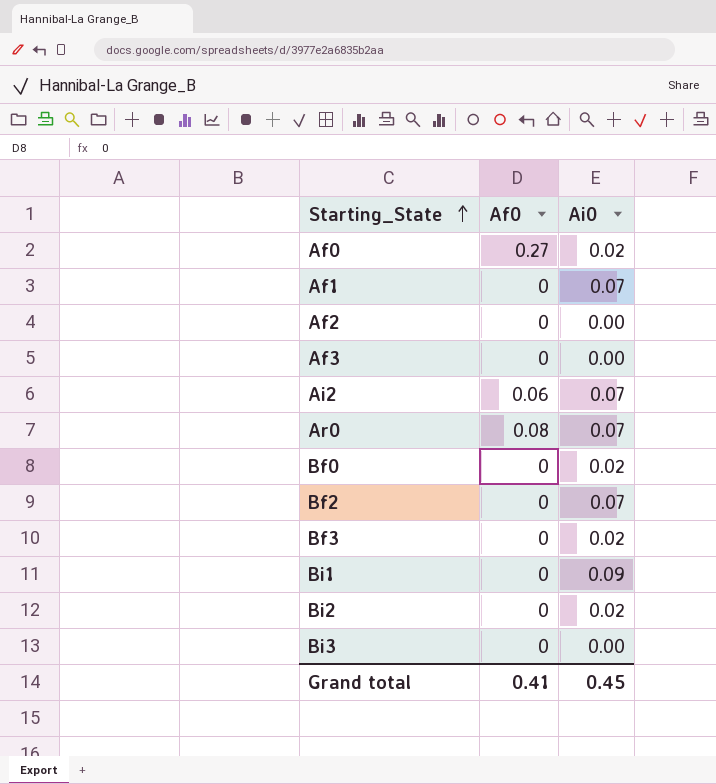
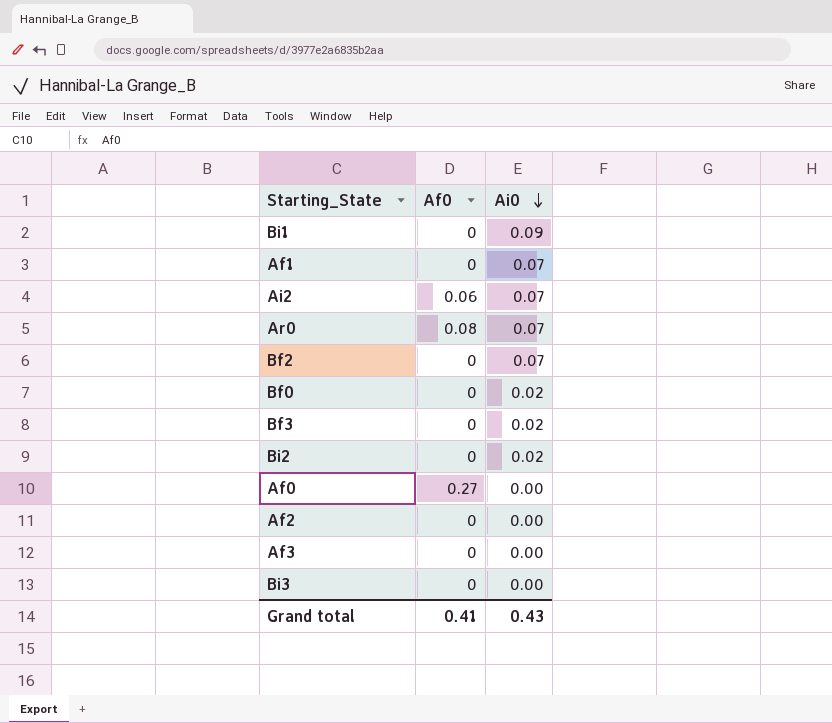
row order: Starting_State ascending -> Ai0 descending
Af0 | Ai0: 0.02 -> 0.00
Grand total | Ai0: 0.45 -> 0.43

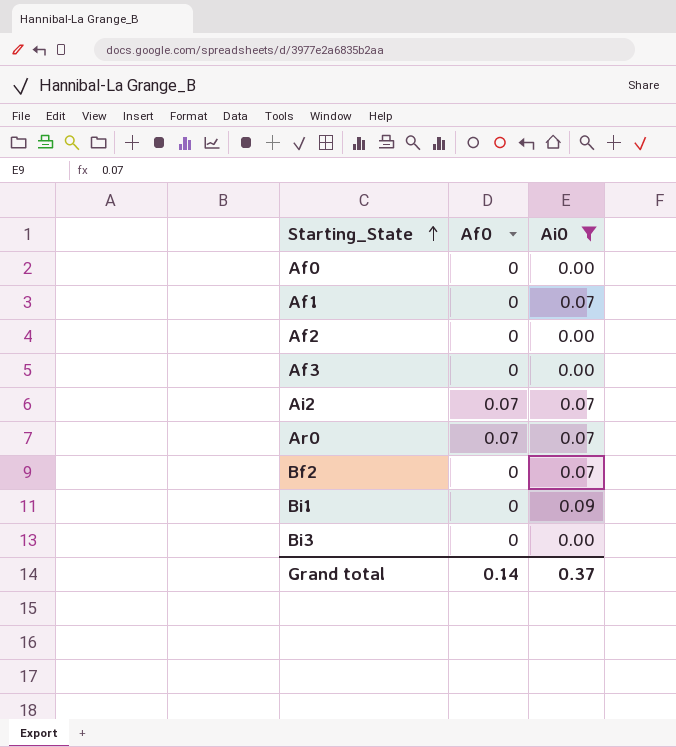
filter: none -> Ai0 != 0.02
row order: Ai0 descending -> Starting_State ascending
Af0 | Af0: 0.27 -> 0
Ai2 | Af0: 0.06 -> 0.07
Ar0 | Af0: 0.08 -> 0.07
Grand total | Af0: 0.41 -> 0.14
Grand total | Ai0: 0.43 -> 0.37

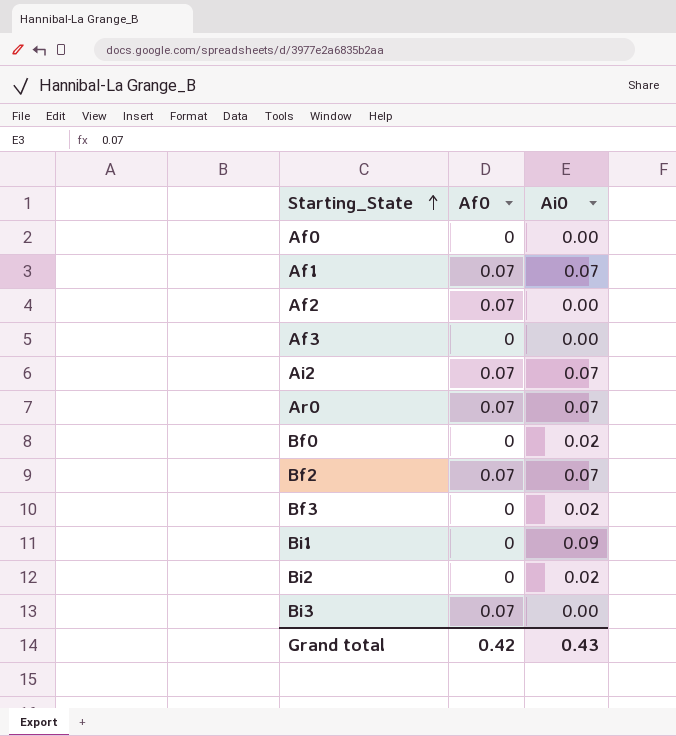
filter: Ai0 != 0.02 -> none
Af1 | Af0: 0 -> 0.07
Af2 | Af0: 0 -> 0.07
Bf2 | Af0: 0 -> 0.07
Bi3 | Af0: 0 -> 0.07
Grand total | Af0: 0.14 -> 0.42
Grand total | Ai0: 0.37 -> 0.43

